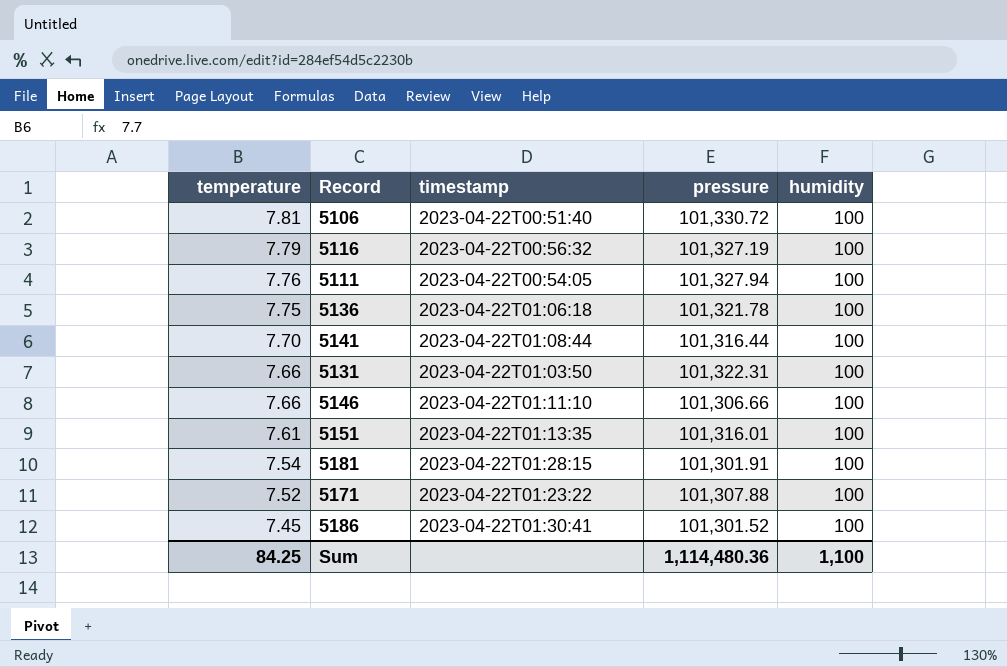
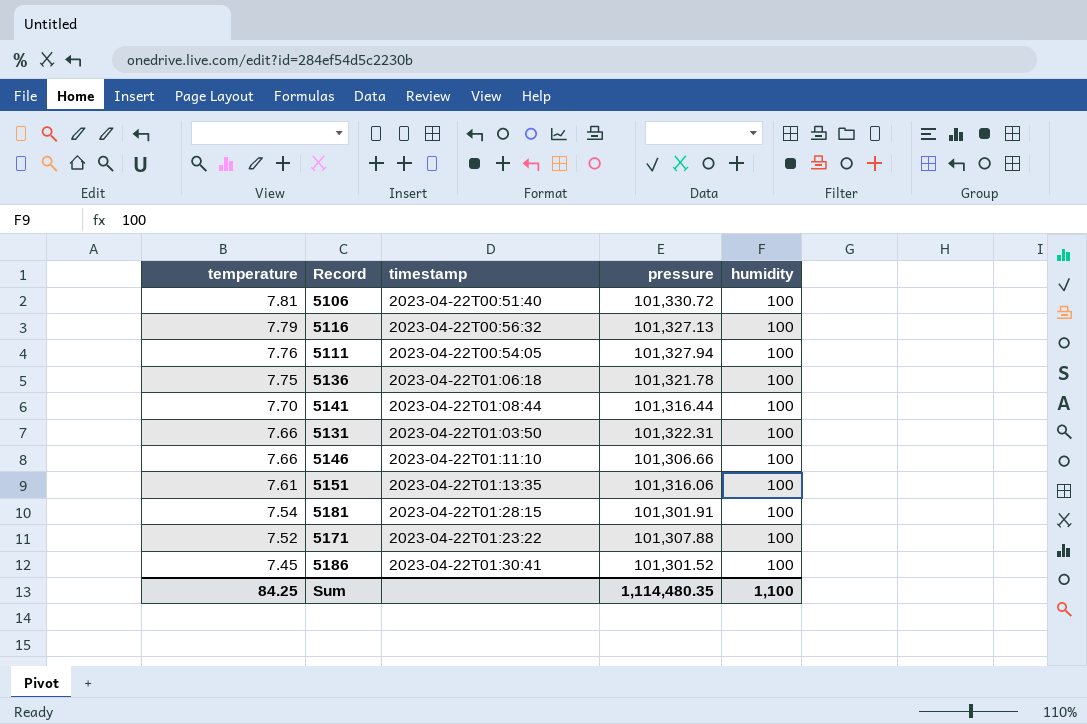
5116 | pressure: 101,327.19 -> 101,327.13
5151 | pressure: 101,316.01 -> 101,316.06
Sum | pressure: 1,114,480.36 -> 1,114,480.35

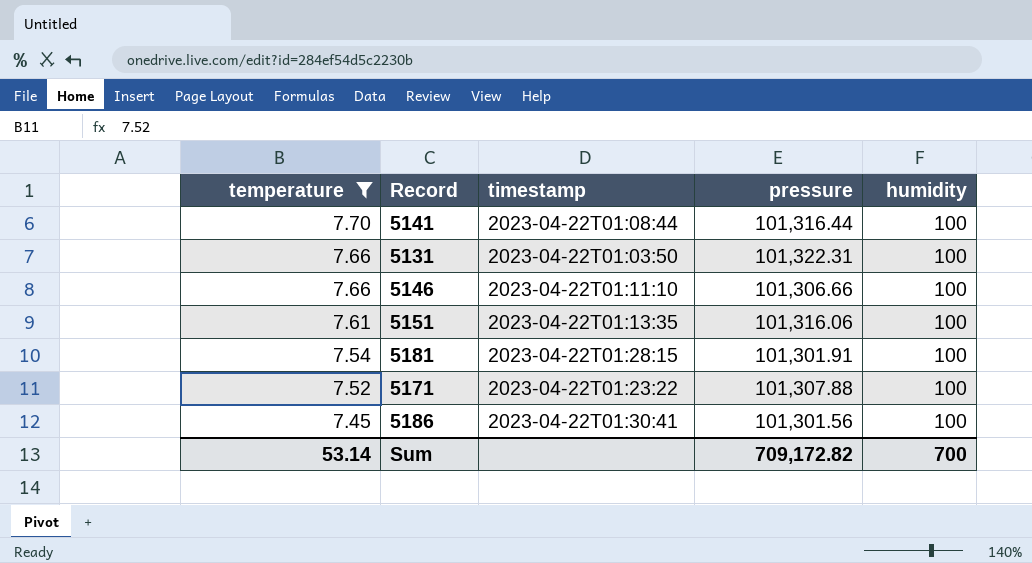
filter: none -> temperature <= 7.70
5186 | pressure: 101,301.52 -> 101,301.56
Sum | temperature: 84.25 -> 53.14
Sum | pressure: 1,114,480.35 -> 709,172.82
Sum | humidity: 1,100 -> 700

